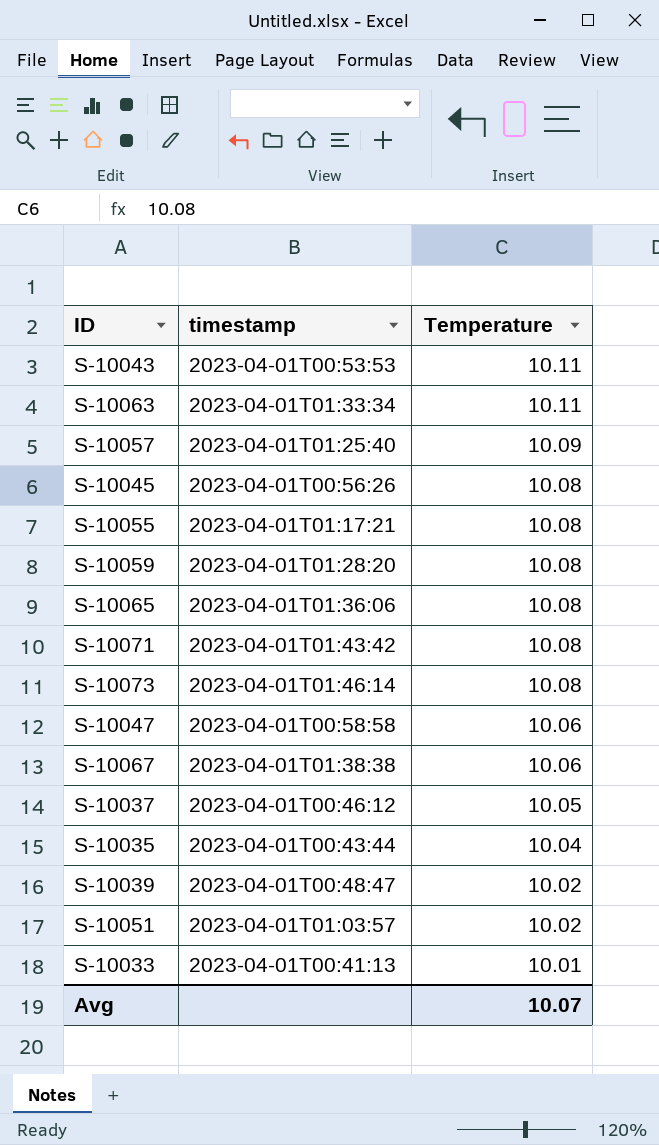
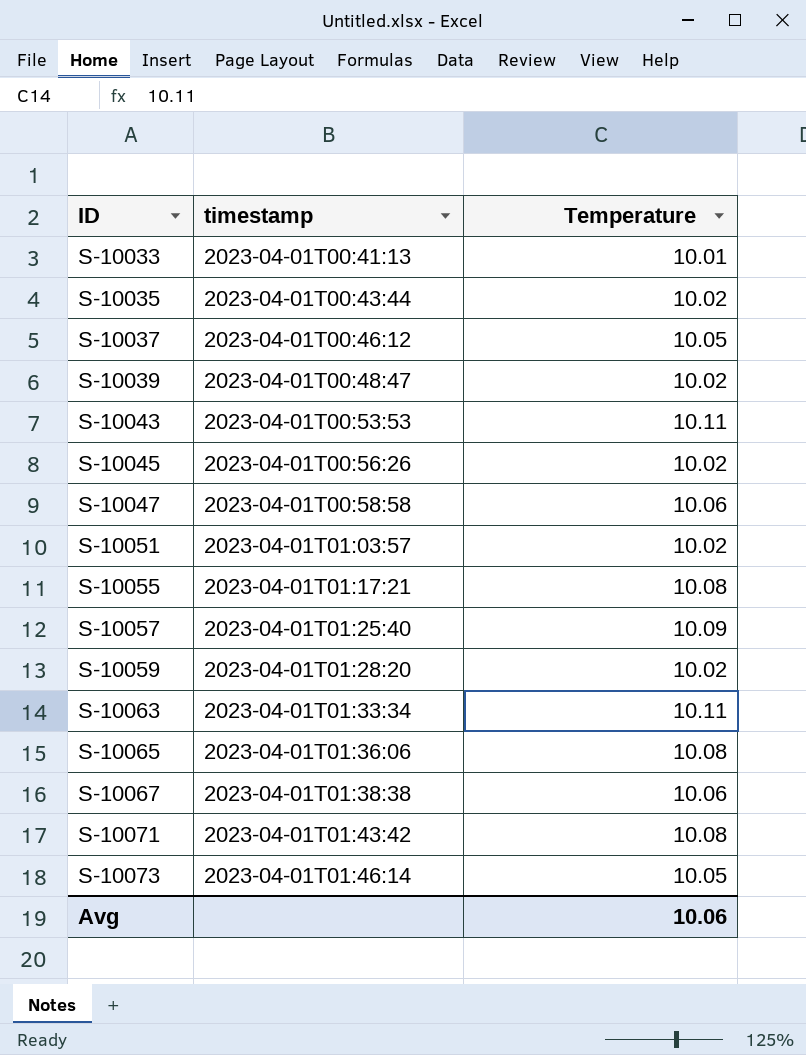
row order: Temperature descending -> ID ascending
S-10035 | Temperature: 10.04 -> 10.02
S-10045 | Temperature: 10.08 -> 10.02
S-10059 | Temperature: 10.08 -> 10.02
S-10073 | Temperature: 10.08 -> 10.05
Avg | Temperature: 10.07 -> 10.06

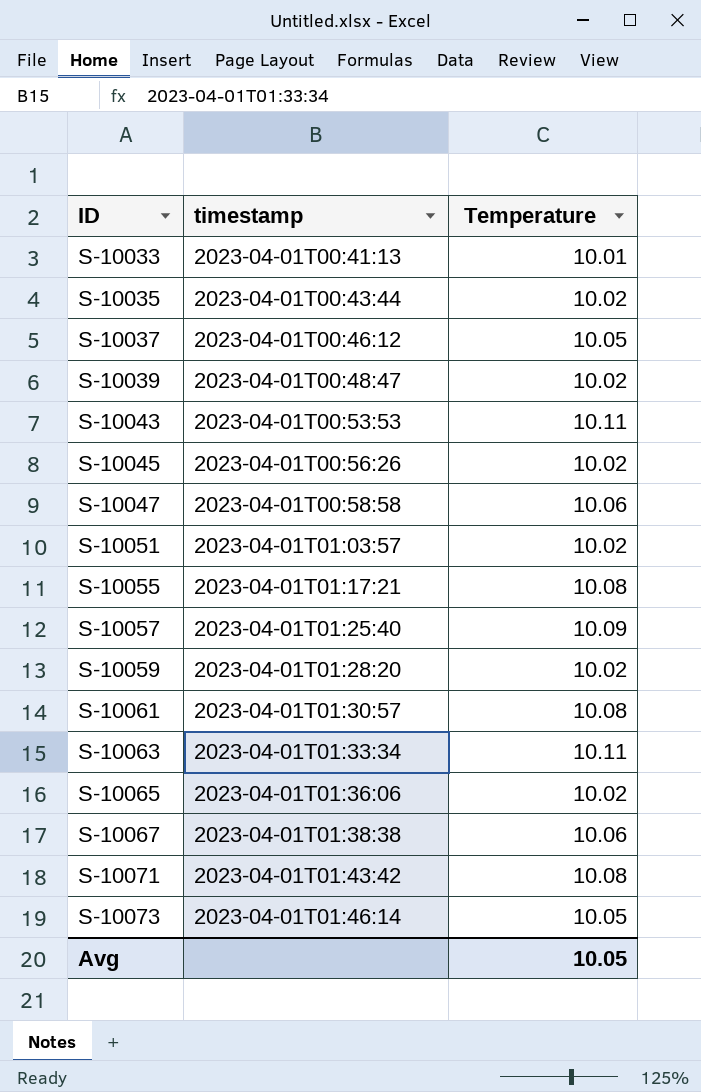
row S-10061: none -> 2023-04-01T01:30:57 | 10.08
S-10065 | Temperature: 10.08 -> 10.02
Avg | Temperature: 10.06 -> 10.05

